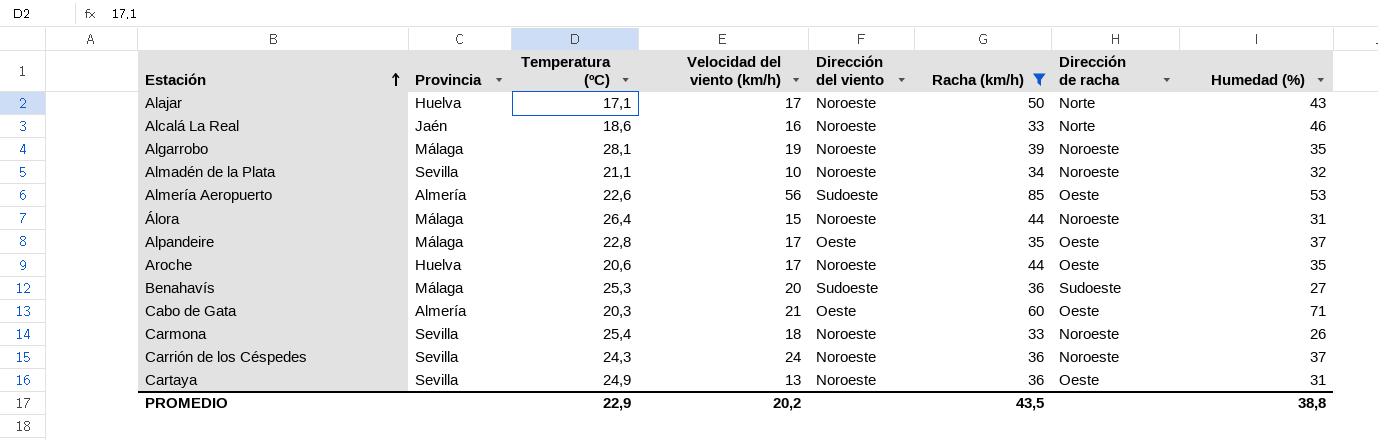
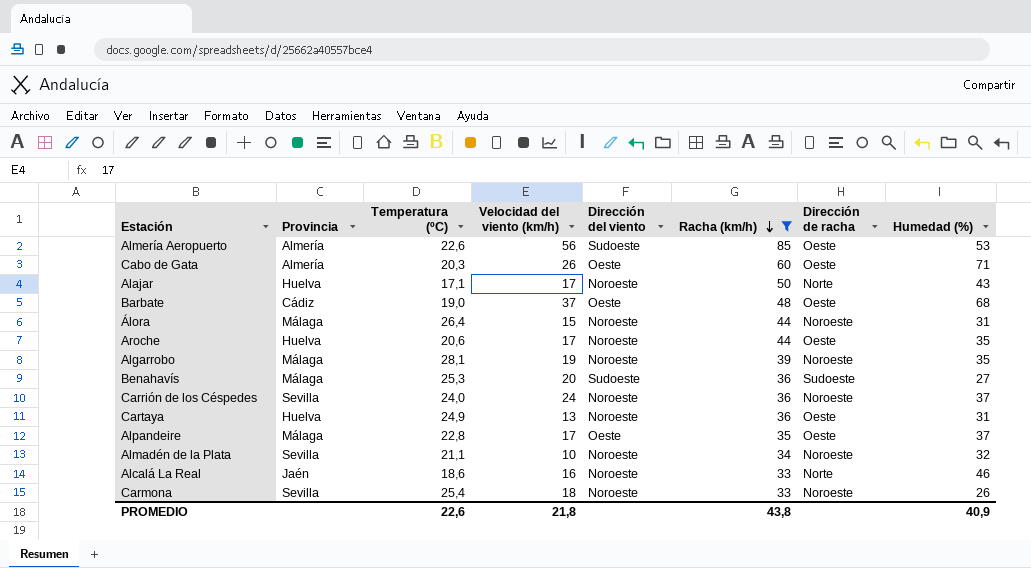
row order: Estación ascending -> Racha (km/h) descending
Cabo de Gata | Velocidad del viento (km/h): 21 -> 26
row Barbate: none -> Cádiz | 19,0 | 37 | Oeste | 48 | Oeste | 68
Carrión de los Céspedes | Temperatura (ºC): 24,3 -> 24,0
Cartaya | Provincia: Sevilla -> Huelva
PROMEDIO | Temperatura (ºC): 22,9 -> 22,6
PROMEDIO | Velocidad del viento (km/h): 20,2 -> 21,8
PROMEDIO | Racha (km/h): 43,5 -> 43,8
PROMEDIO | Humedad (%): 38,8 -> 40,9

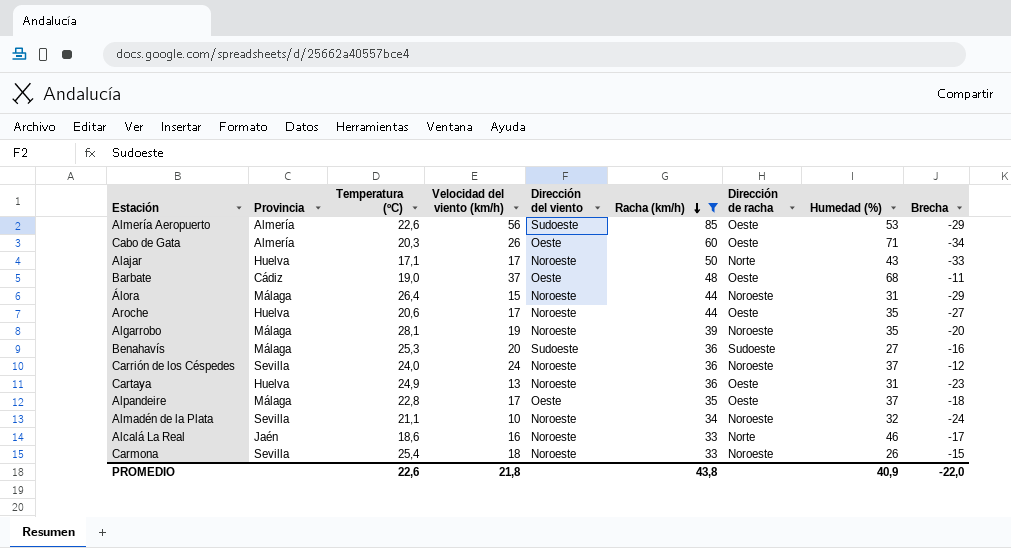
column Brecha | formula: none -> [Velocidad del viento (km/h)] - [Racha (km/h)]

